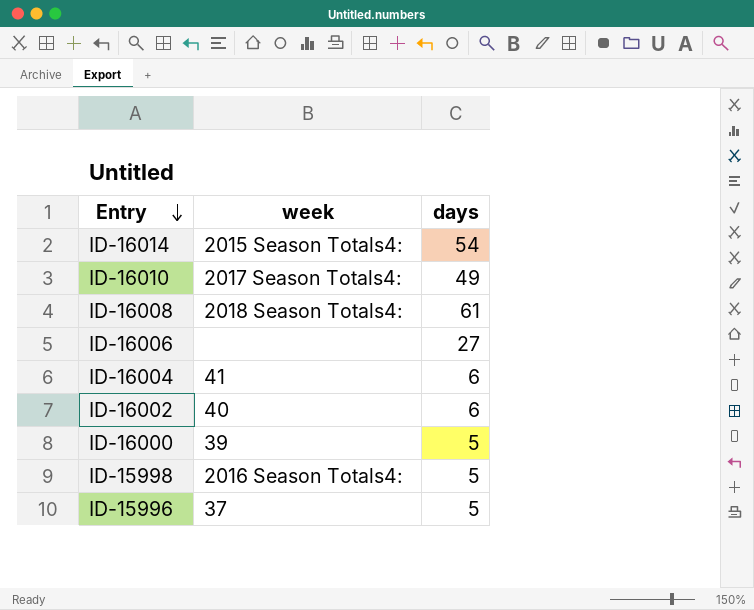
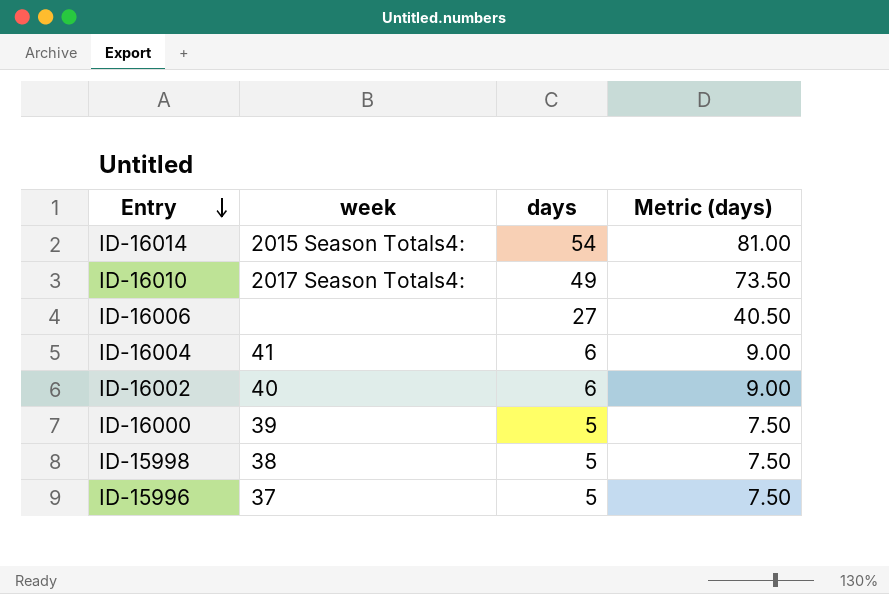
column Metric (days) | formula: none -> [days] * 1.5
row ID-16008: 2018 Season Totals4: | 61 -> none
ID-15998 | week: 2016 Season Totals4: -> 38

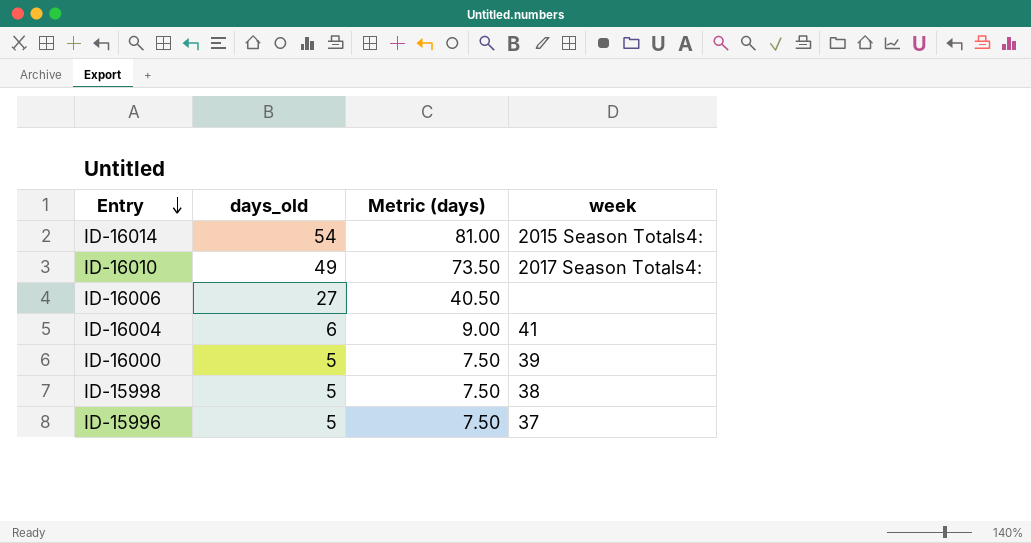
column name: days -> days_old
column week | position: 2 -> 4
row ID-16002: 40 | 6 | 9.00 -> none

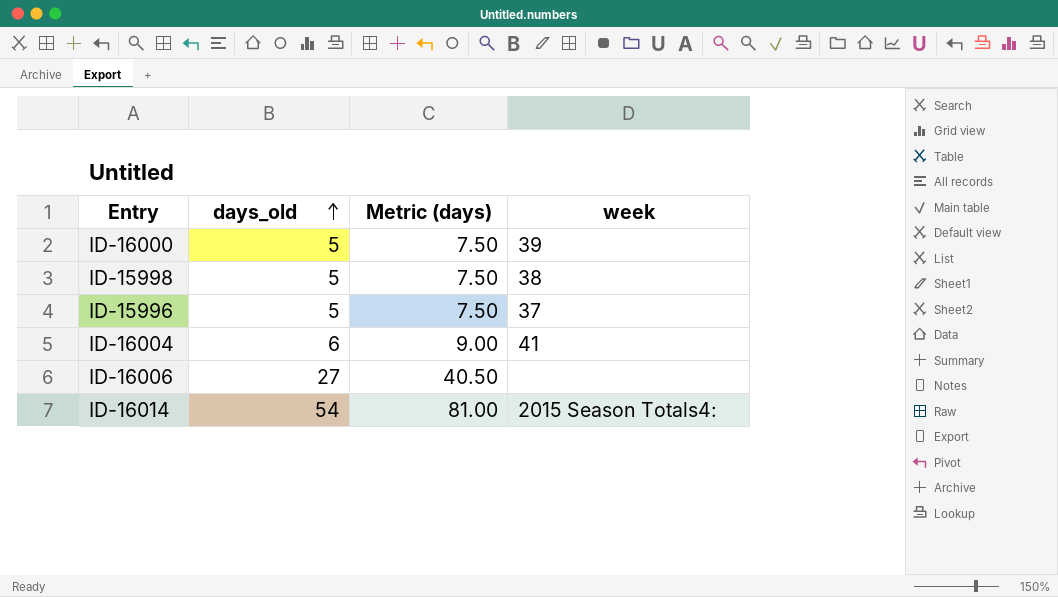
row order: Entry descending -> days_old ascending
row ID-16010: 49 | 73.50 | 2017 Season Totals4: -> none

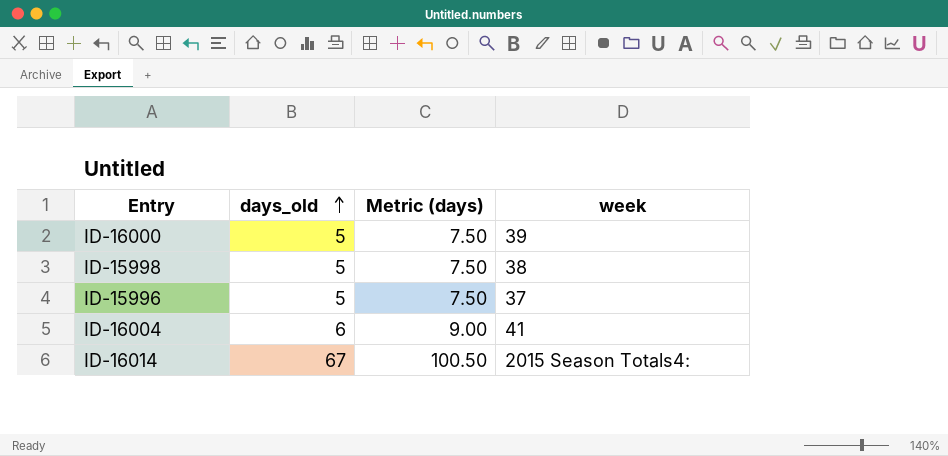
row ID-16006: 27 | 40.50 | none -> none
ID-16014 | days_old: 54 -> 67
ID-16014 | Metric (days): 81.00 -> 100.50

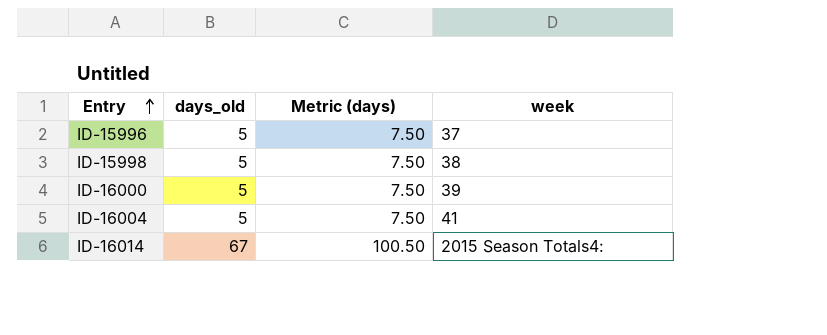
row order: days_old ascending -> Entry ascending
ID-16004 | days_old: 6 -> 5
ID-16004 | Metric (days): 9.00 -> 7.50

